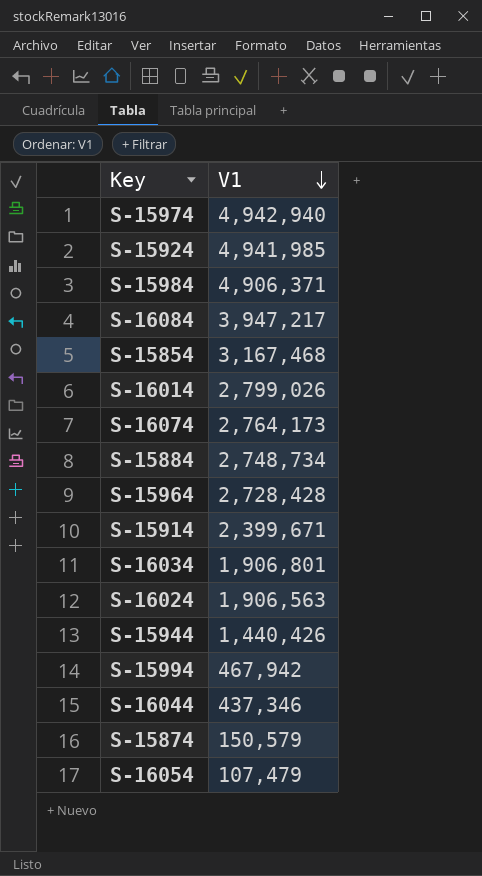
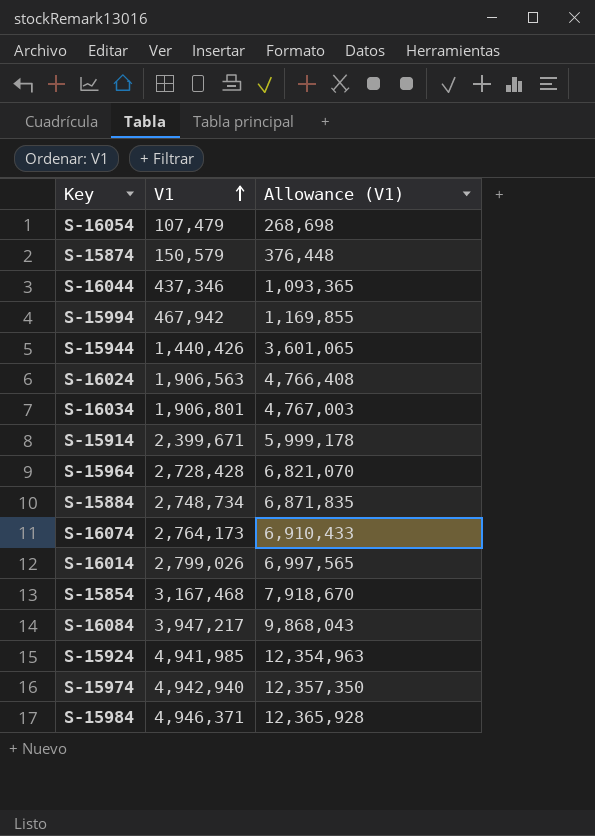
row order: V1 descending -> V1 ascending
column Allowance (V1) | formula: none -> [V1] * 2.5
S-15984 | V1: 4,906,371 -> 4,946,371

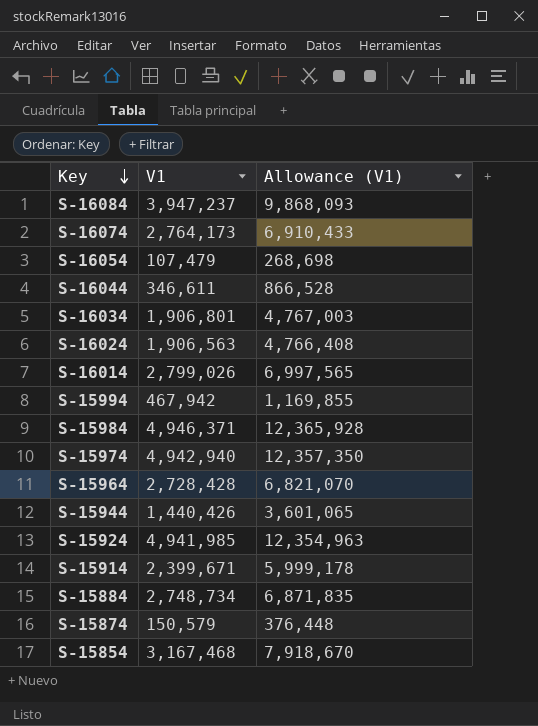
row order: V1 ascending -> Key descending
S-16084 | V1: 3,947,217 -> 3,947,237
S-16084 | Allowance (V1): 9,868,043 -> 9,868,093
S-16044 | V1: 437,346 -> 346,611
S-16044 | Allowance (V1): 1,093,365 -> 866,528

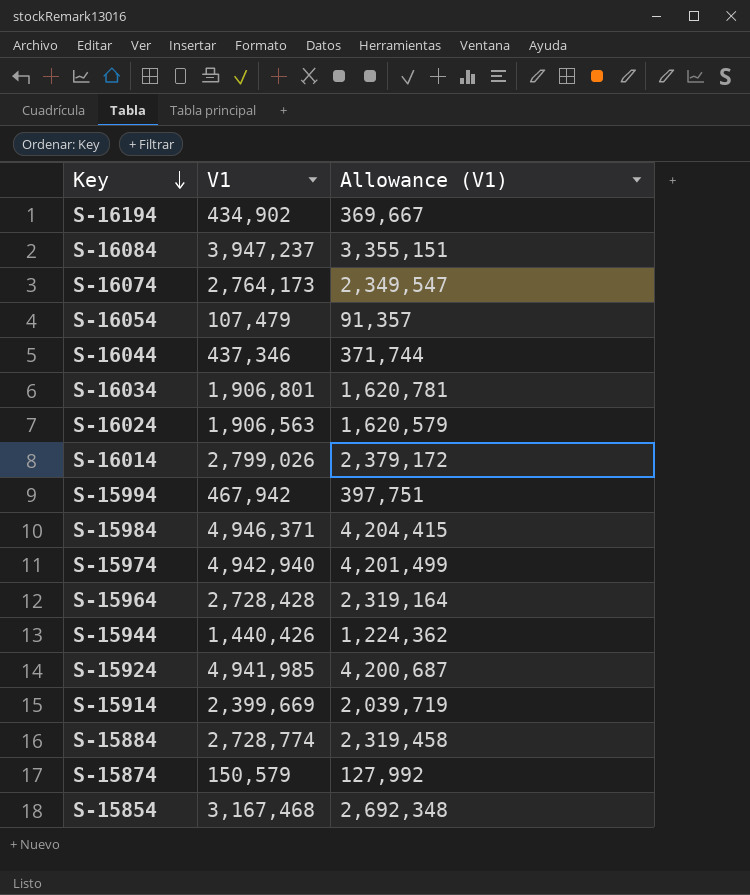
column Allowance (V1) | formula: [V1] * 2.5 -> [V1] * 0.85
row S-16194: none -> 434,902 | 369,667
S-16044 | V1: 346,611 -> 437,346
S-15914 | V1: 2,399,671 -> 2,399,669
S-15884 | V1: 2,748,734 -> 2,728,774

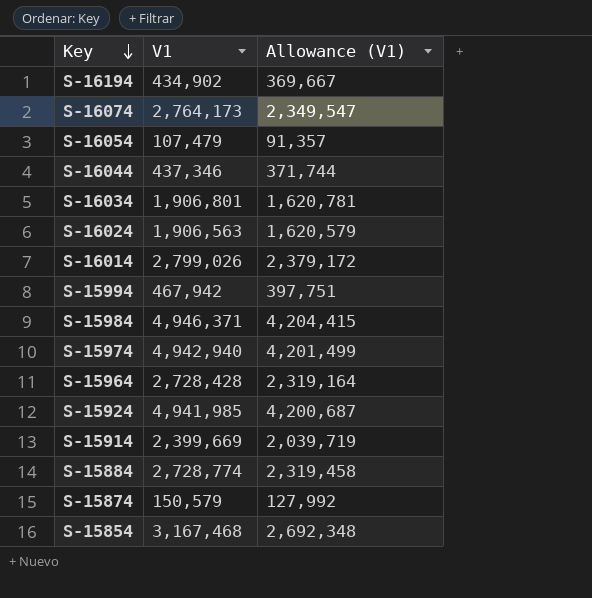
row S-16084: 3,947,237 | 3,355,151 -> none
row S-15944: 1,440,426 | 1,224,362 -> none

